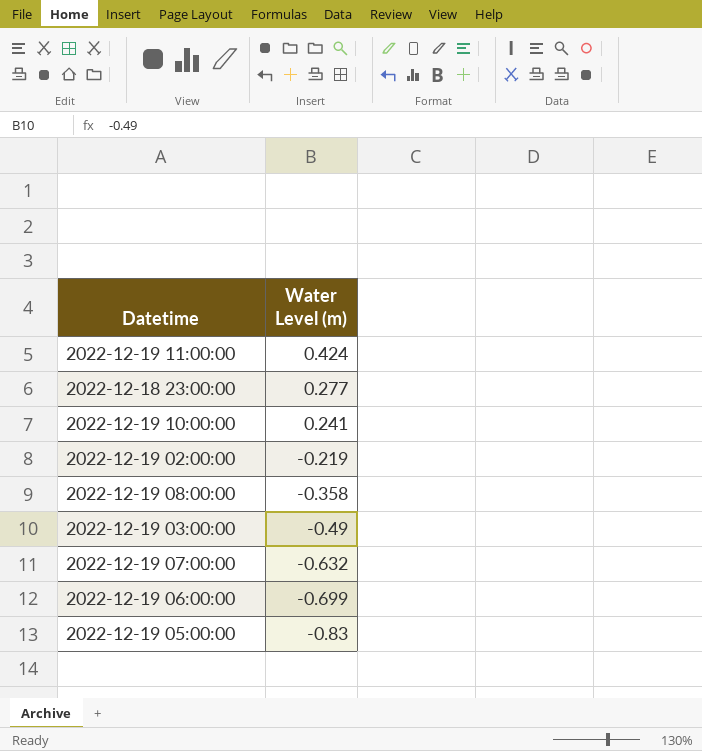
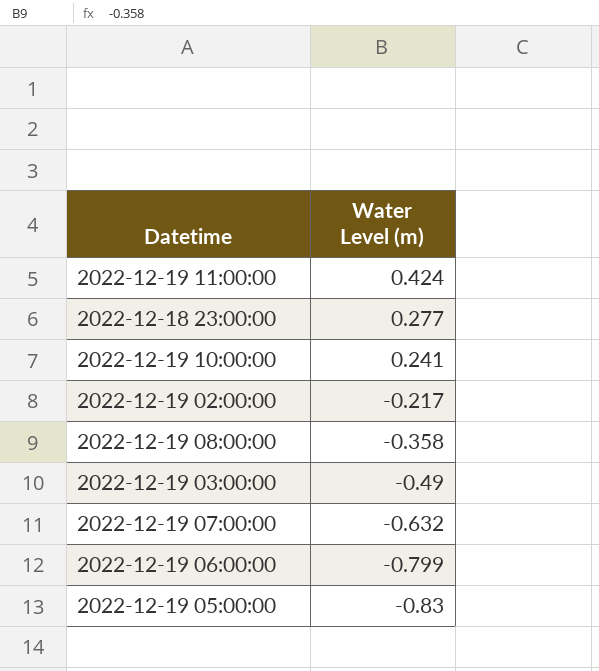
2022-12-19 02:00:00 | Water Level (m): -0.219 -> -0.217
2022-12-19 06:00:00 | Water Level (m): -0.699 -> -0.799

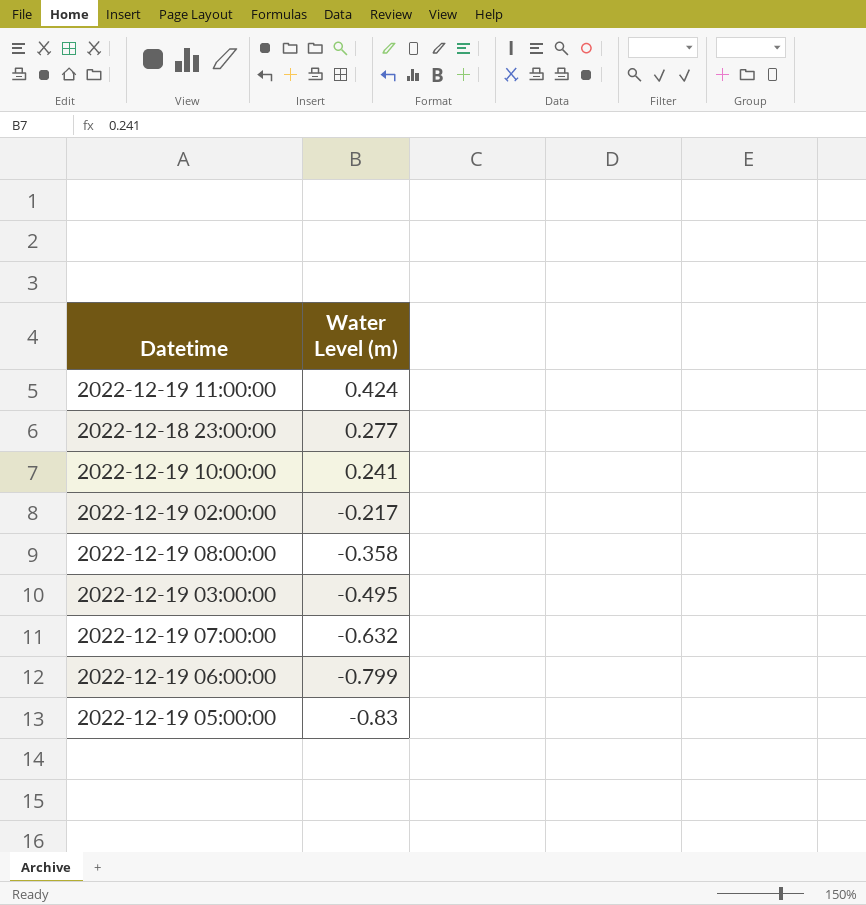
2022-12-19 03:00:00 | Water Level (m): -0.49 -> -0.495

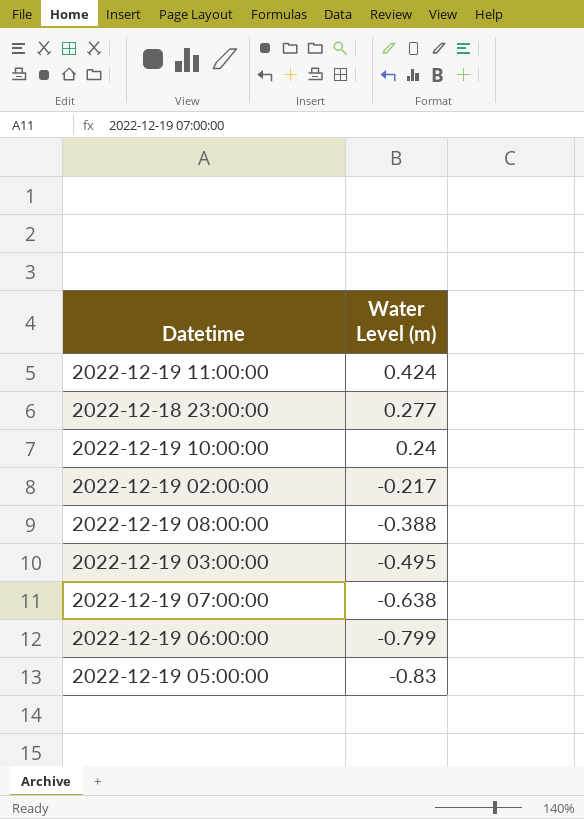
2022-12-19 10:00:00 | Water Level (m): 0.241 -> 0.24
2022-12-19 08:00:00 | Water Level (m): -0.358 -> -0.388
2022-12-19 07:00:00 | Water Level (m): -0.632 -> -0.638

